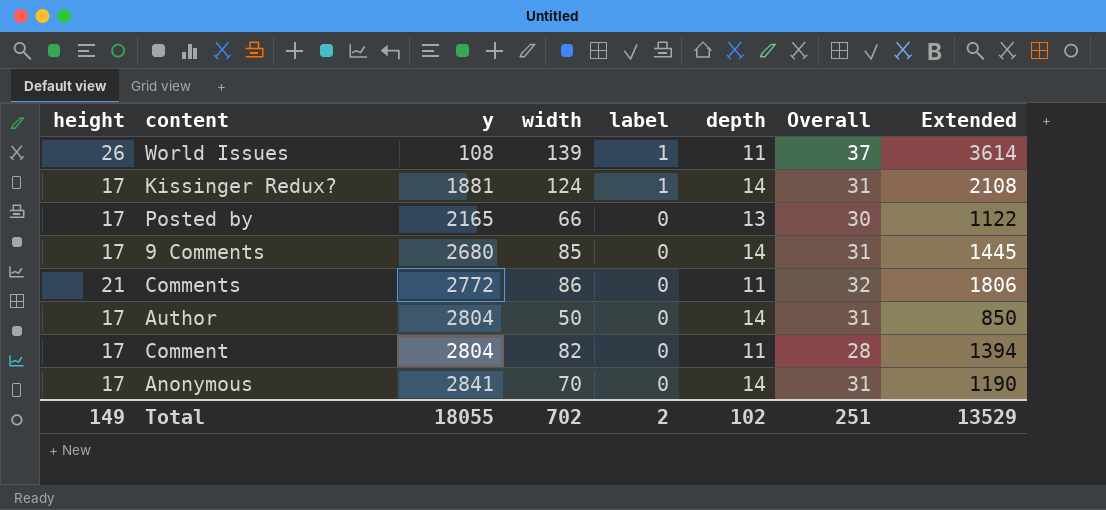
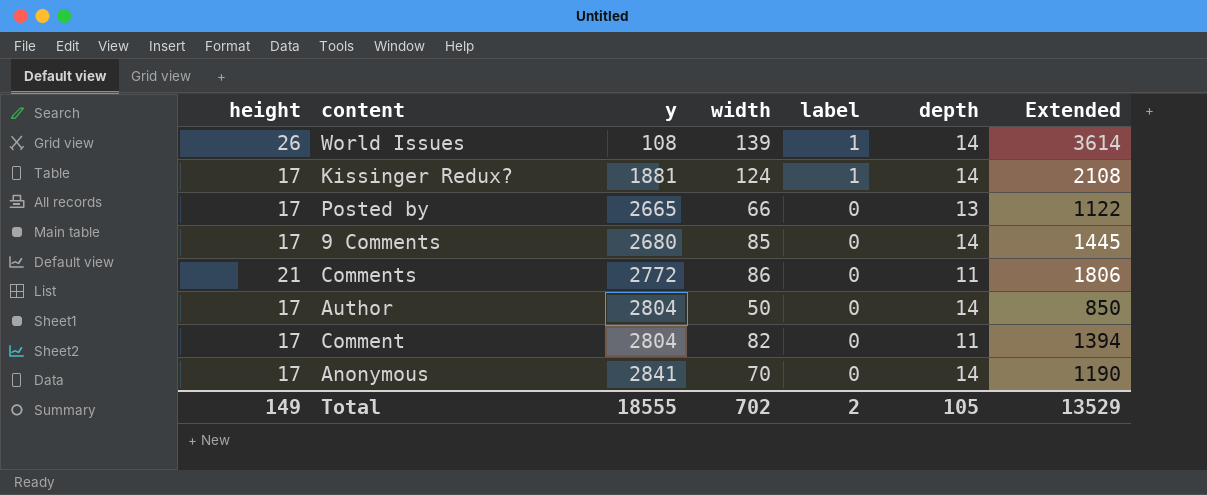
column Overall | formula: [height] + [depth] -> none
World Issues | depth: 11 -> 14
Posted by | y: 2165 -> 2665
Total | y: 18055 -> 18555
Total | depth: 102 -> 105

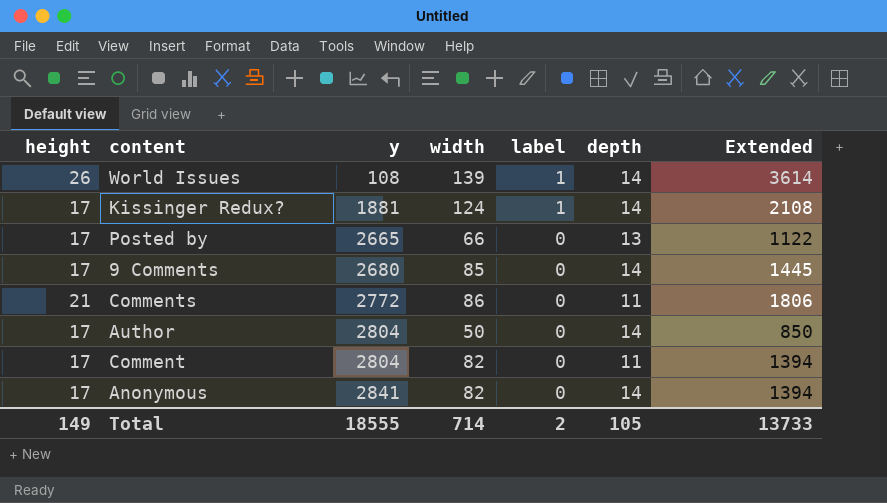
Anonymous | width: 70 -> 82
Anonymous | Extended: 1190 -> 1394
Total | width: 702 -> 714
Total | Extended: 13529 -> 13733

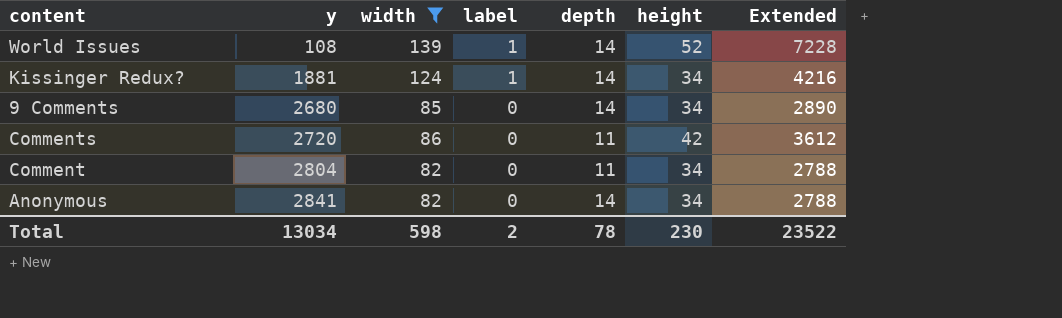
filter: none -> width >= 82
column height | position: 1 -> 6
World Issues | height: 26 -> 52
World Issues | Extended: 3614 -> 7228
Kissinger Redux? | height: 17 -> 34
Kissinger Redux? | Extended: 2108 -> 4216
9 Comments | height: 17 -> 34
9 Comments | Extended: 1445 -> 2890
Comments | y: 2772 -> 2720
Comments | height: 21 -> 42
Comments | Extended: 1806 -> 3612
Comment | height: 17 -> 34
Comment | Extended: 1394 -> 2788
Anonymous | height: 17 -> 34
Anonymous | Extended: 1394 -> 2788
Total | y: 18555 -> 13034
Total | width: 714 -> 598
Total | depth: 105 -> 78
Total | height: 149 -> 230
Total | Extended: 13733 -> 23522

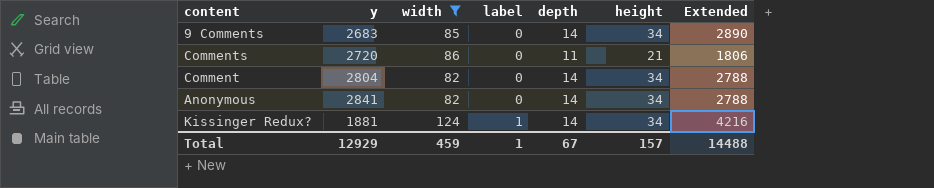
row order: y ascending -> label ascending
row World Issues: 108 | 139 | 1 | 14 | 52 | 7228 -> none
9 Comments | y: 2680 -> 2683
Comments | height: 42 -> 21
Comments | Extended: 3612 -> 1806
Comment | depth: 11 -> 14
Total | y: 13034 -> 12929
Total | width: 598 -> 459
Total | label: 2 -> 1
Total | depth: 78 -> 67
Total | height: 230 -> 157
Total | Extended: 23522 -> 14488

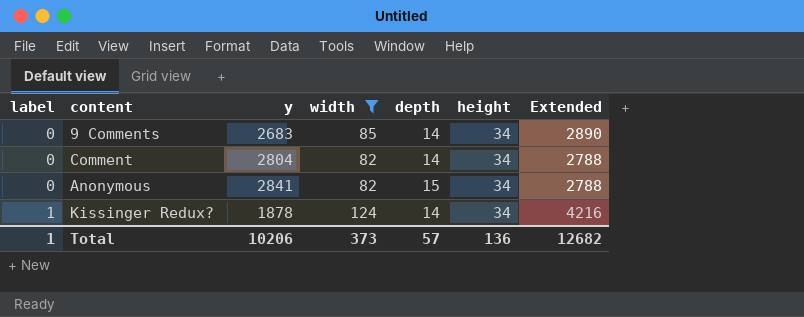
column label | position: 4 -> 1
row Comments: 2720 | 86 | 0 | 11 | 21 | 1806 -> none
Anonymous | depth: 14 -> 15
Kissinger Redux? | y: 1881 -> 1878
Total | y: 12929 -> 10206
Total | width: 459 -> 373
Total | depth: 67 -> 57
Total | height: 157 -> 136
Total | Extended: 14488 -> 12682

